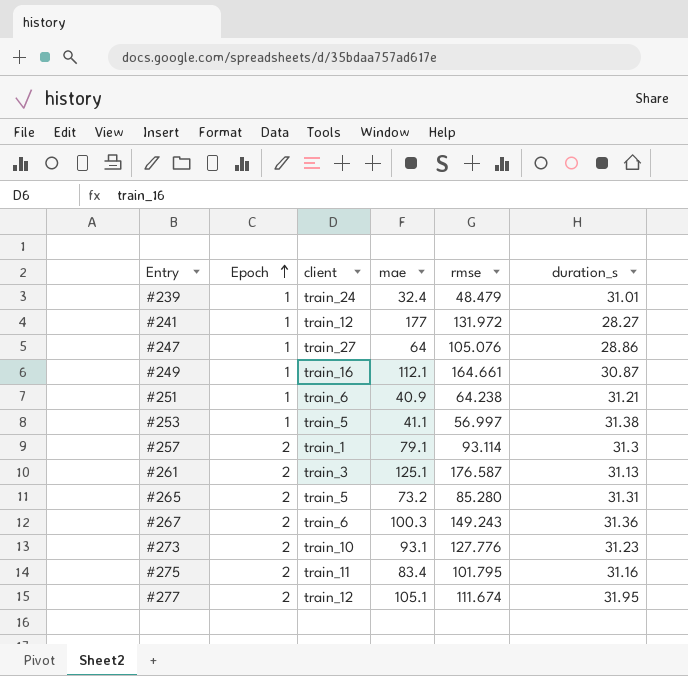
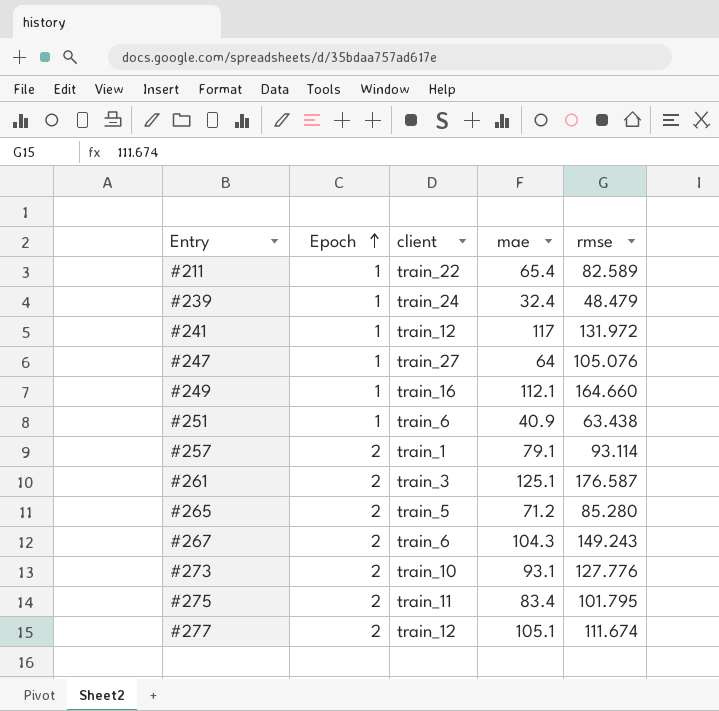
column duration_s | position: 6 -> none
row #253: 1 | train_5 | 41.1 | 56.997 | 31.38 -> none
row #211: none -> 1 | train_22 | 65.4 | 82.589
#241 | mae: 177 -> 117
#249 | rmse: 164.661 -> 164.660
#251 | rmse: 64.238 -> 63.438
#265 | mae: 73.2 -> 71.2
#267 | mae: 100.3 -> 104.3

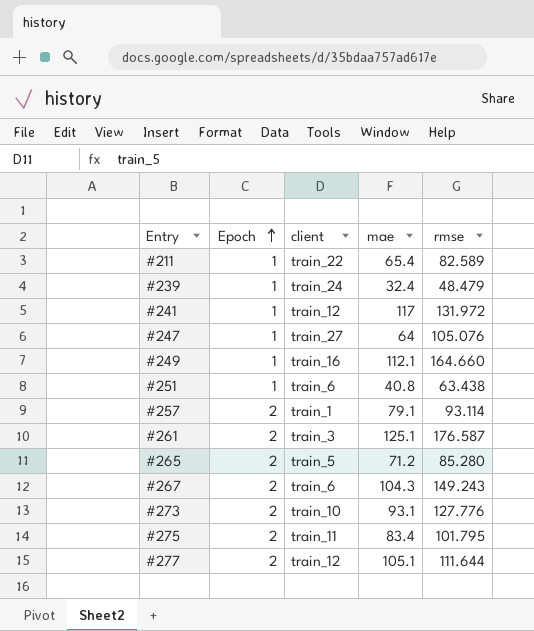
#251 | mae: 40.9 -> 40.8
#277 | rmse: 111.674 -> 111.644

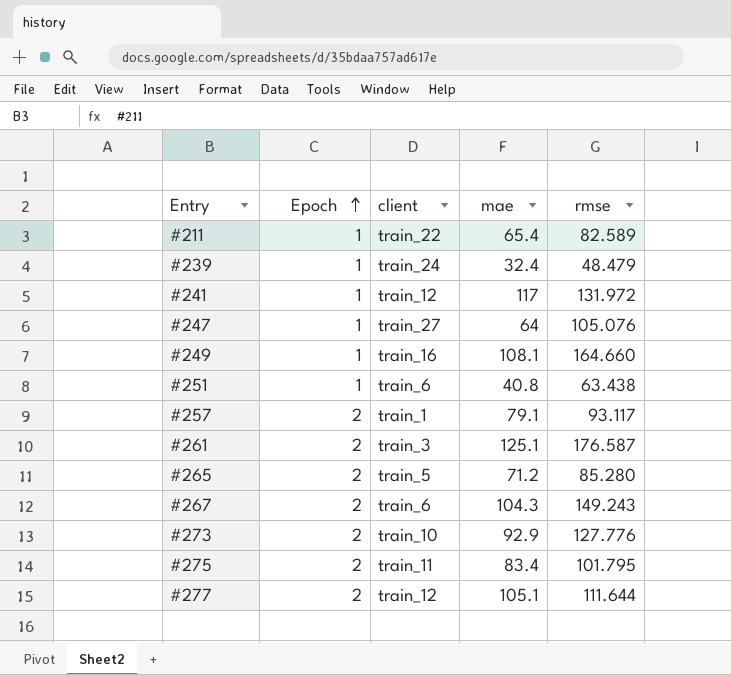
#249 | mae: 112.1 -> 108.1
#257 | rmse: 93.114 -> 93.117
#273 | mae: 93.1 -> 92.9

